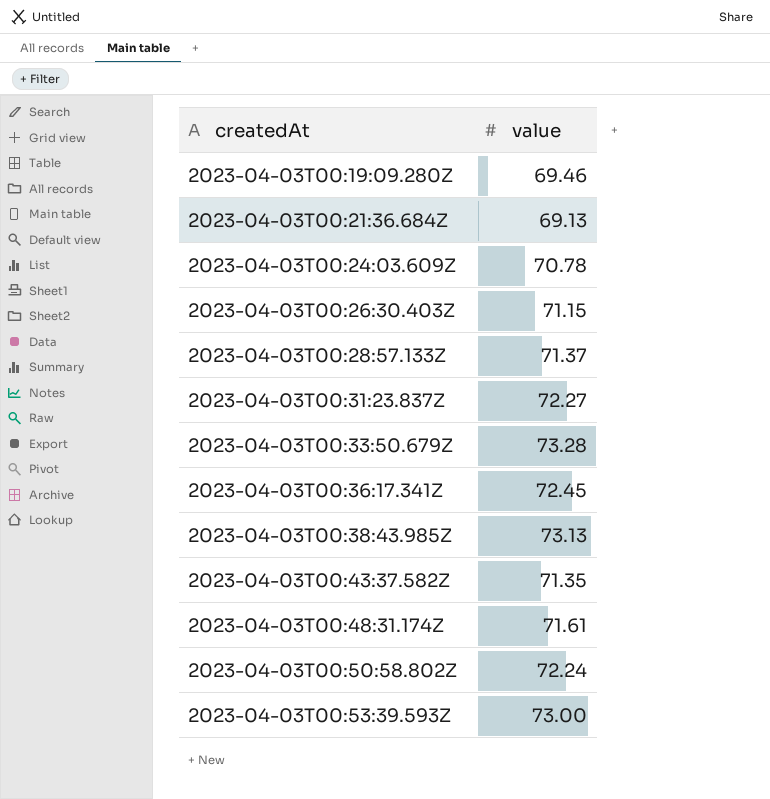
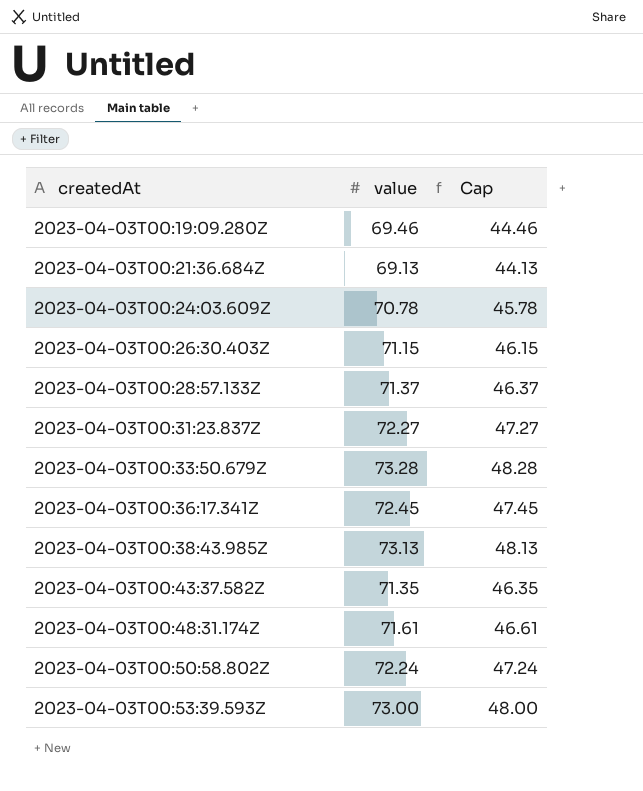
column Cap | formula: none -> [value] - 25

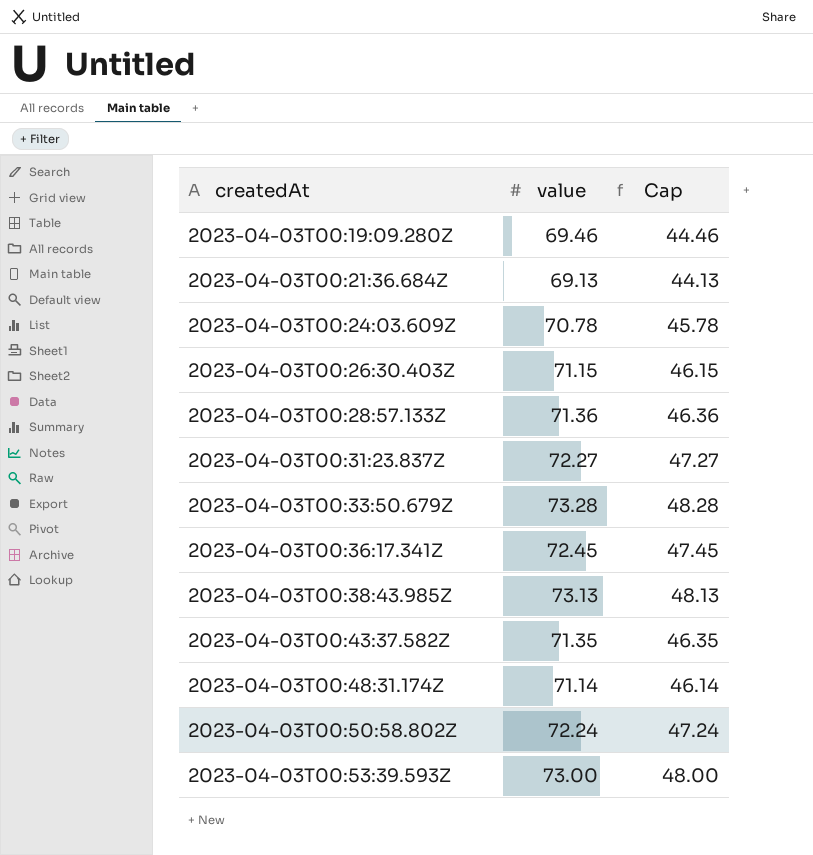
2023-04-03T00:28:57.133Z | value: 71.37 -> 71.36
2023-04-03T00:28:57.133Z | Cap: 46.37 -> 46.36
2023-04-03T00:48:31.174Z | value: 71.61 -> 71.14
2023-04-03T00:48:31.174Z | Cap: 46.61 -> 46.14

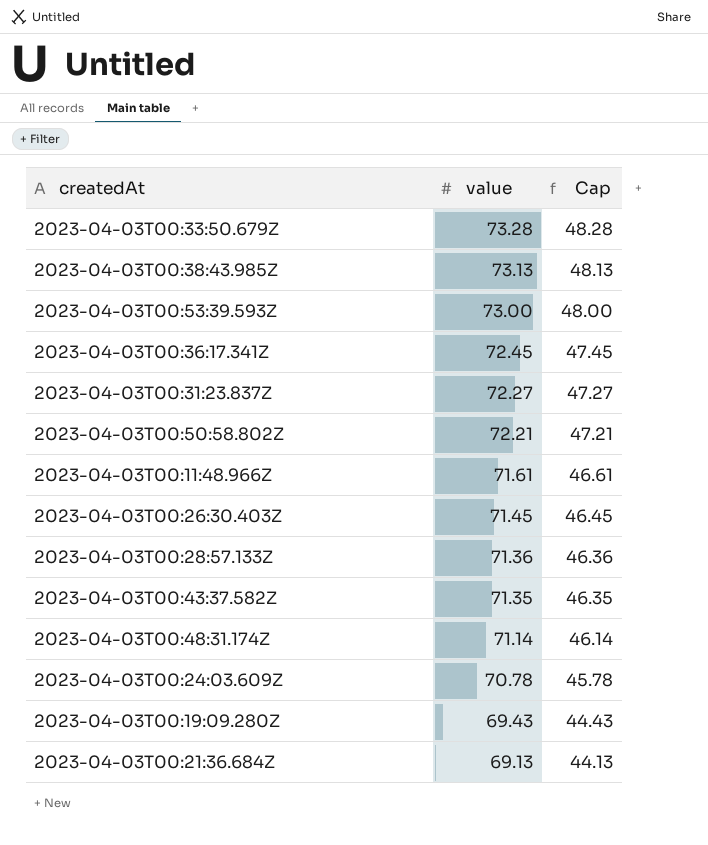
row order: createdAt ascending -> value descending
2023-04-03T00:50:58.802Z | value: 72.24 -> 72.21
2023-04-03T00:50:58.802Z | Cap: 47.24 -> 47.21
row 2023-04-03T00:11:48.966Z: none -> 71.61 | 46.61
2023-04-03T00:26:30.403Z | value: 71.15 -> 71.45
2023-04-03T00:26:30.403Z | Cap: 46.15 -> 46.45
2023-04-03T00:19:09.280Z | value: 69.46 -> 69.43
2023-04-03T00:19:09.280Z | Cap: 44.46 -> 44.43

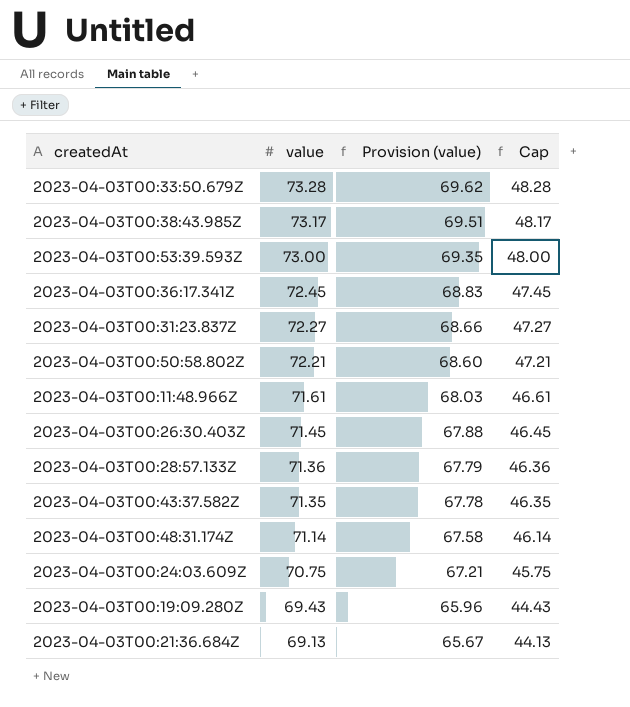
column Provision (value) | formula: none -> [value] * 0.95
2023-04-03T00:38:43.985Z | value: 73.13 -> 73.17
2023-04-03T00:38:43.985Z | Cap: 48.13 -> 48.17
2023-04-03T00:24:03.609Z | value: 70.78 -> 70.75
2023-04-03T00:24:03.609Z | Cap: 45.78 -> 45.75

